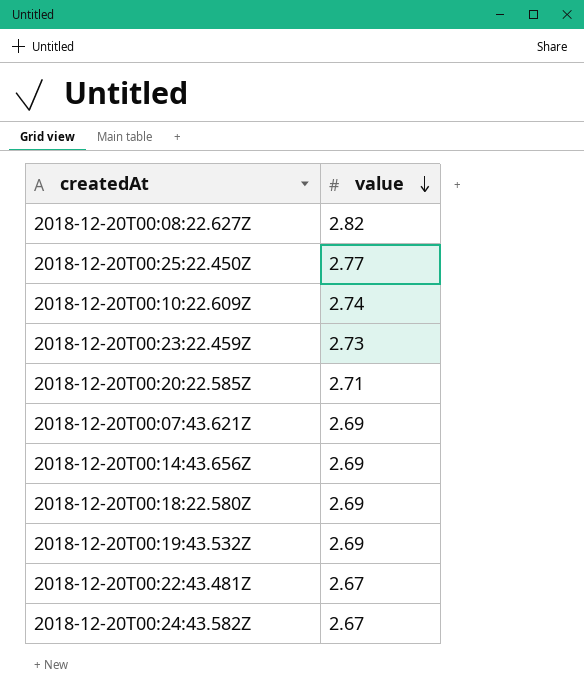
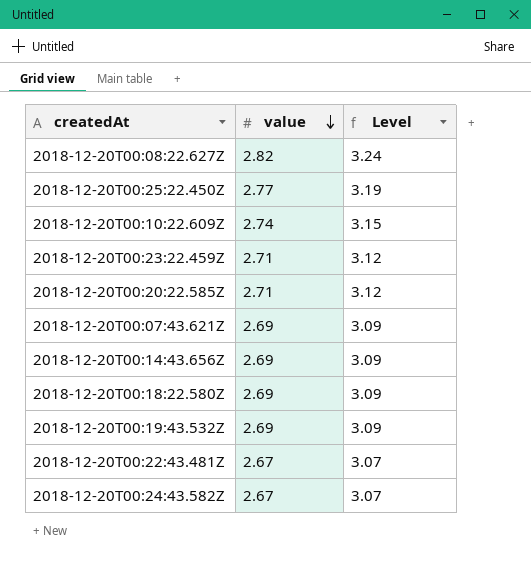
column Level | formula: none -> [value] * 1.15
2018-12-20T00:23:22.459Z | value: 2.73 -> 2.71

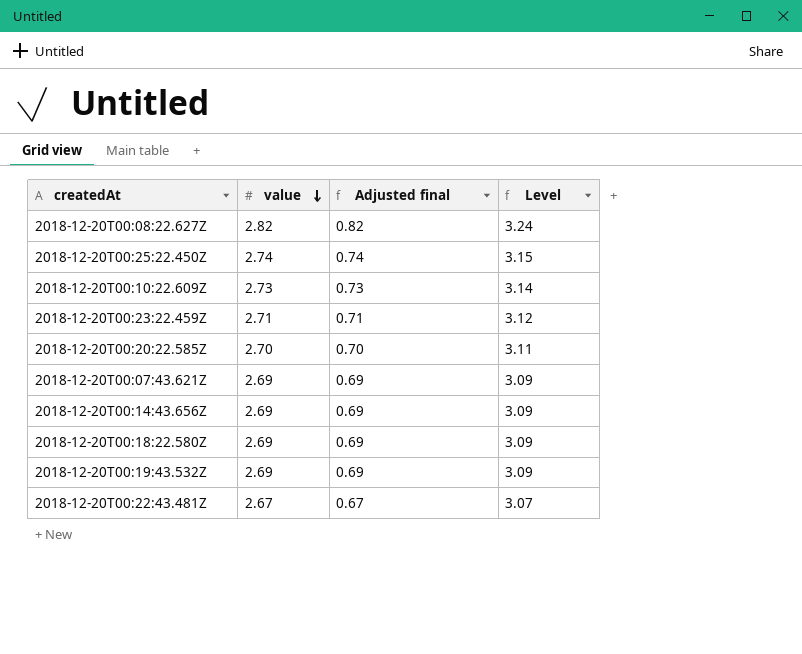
column Adjusted final | formula: none -> [value] - 2
row 2018-12-20T00:24:43.582Z: 2.67 | 3.07 -> none
2018-12-20T00:25:22.450Z | value: 2.77 -> 2.74
2018-12-20T00:25:22.450Z | Level: 3.19 -> 3.15
2018-12-20T00:10:22.609Z | value: 2.74 -> 2.73
2018-12-20T00:10:22.609Z | Level: 3.15 -> 3.14
2018-12-20T00:20:22.585Z | value: 2.71 -> 2.70
2018-12-20T00:20:22.585Z | Level: 3.12 -> 3.11

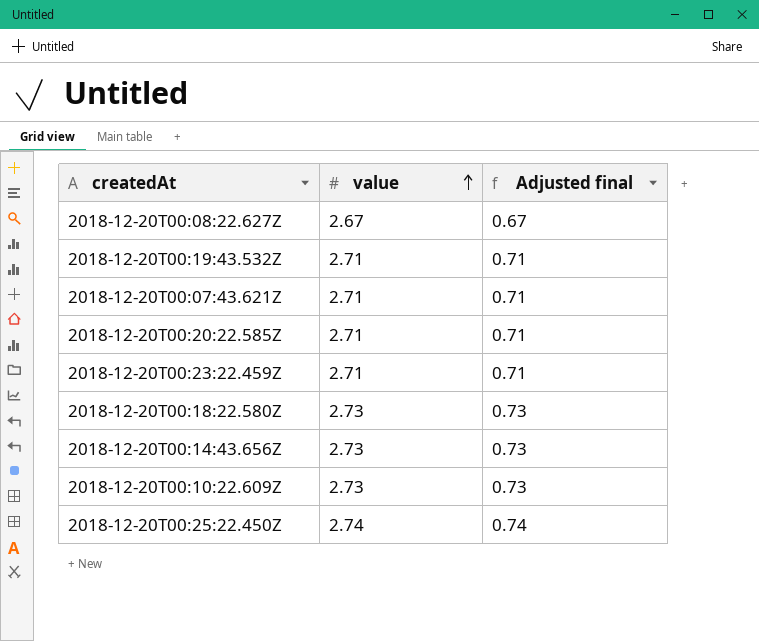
row order: value descending -> value ascending
column Level | formula: [value] * 1.15 -> none
row 2018-12-20T00:22:43.481Z: 2.67 | 0.67 | 3.07 -> none
2018-12-20T00:08:22.627Z | value: 2.82 -> 2.67
2018-12-20T00:08:22.627Z | Adjusted final: 0.82 -> 0.67
2018-12-20T00:19:43.532Z | value: 2.69 -> 2.71
2018-12-20T00:19:43.532Z | Adjusted final: 0.69 -> 0.71
2018-12-20T00:07:43.621Z | value: 2.69 -> 2.71
2018-12-20T00:07:43.621Z | Adjusted final: 0.69 -> 0.71
2018-12-20T00:20:22.585Z | value: 2.70 -> 2.71
2018-12-20T00:20:22.585Z | Adjusted final: 0.70 -> 0.71
2018-12-20T00:18:22.580Z | value: 2.69 -> 2.73
2018-12-20T00:18:22.580Z | Adjusted final: 0.69 -> 0.73
2018-12-20T00:14:43.656Z | value: 2.69 -> 2.73
2018-12-20T00:14:43.656Z | Adjusted final: 0.69 -> 0.73

